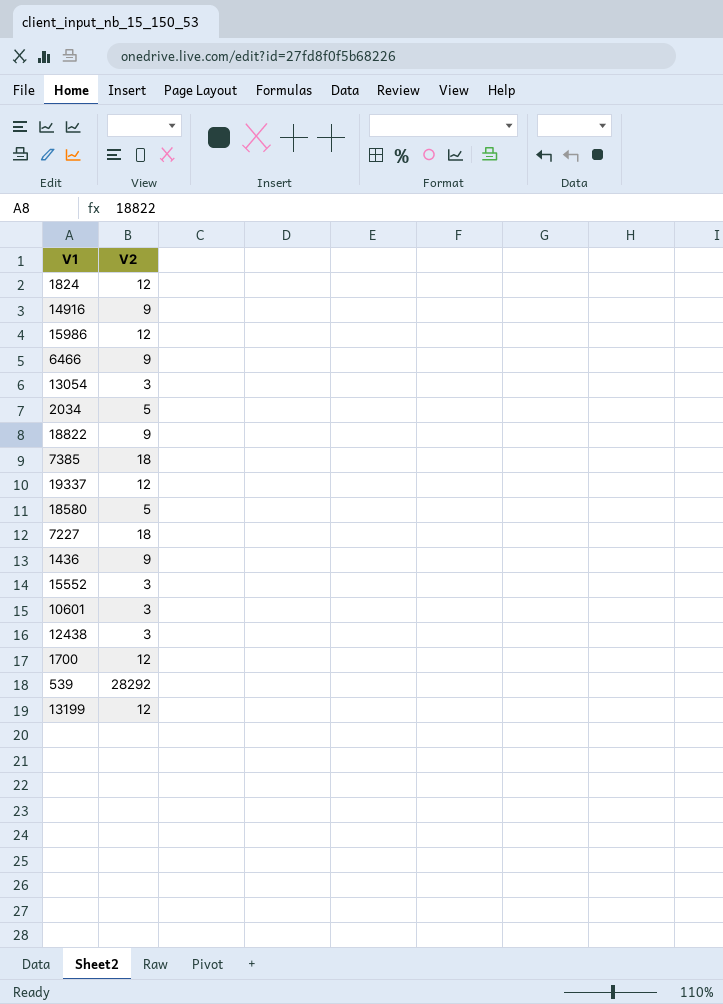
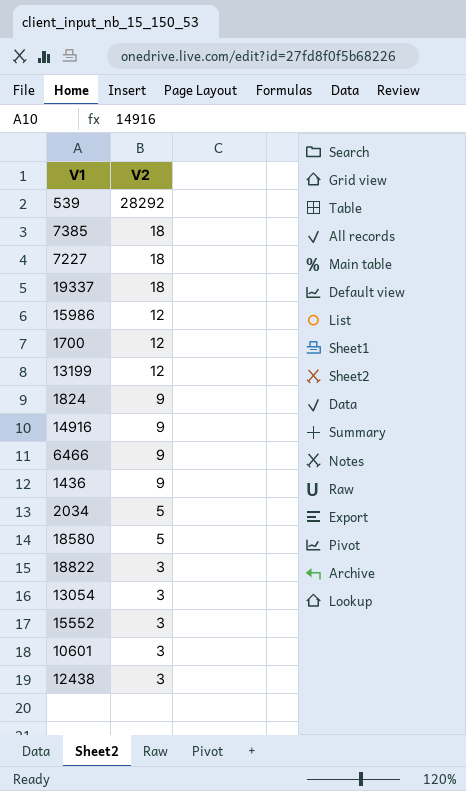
row order: none -> V2 descending
19337 | V2: 12 -> 18
1824 | V2: 12 -> 9
18822 | V2: 9 -> 3

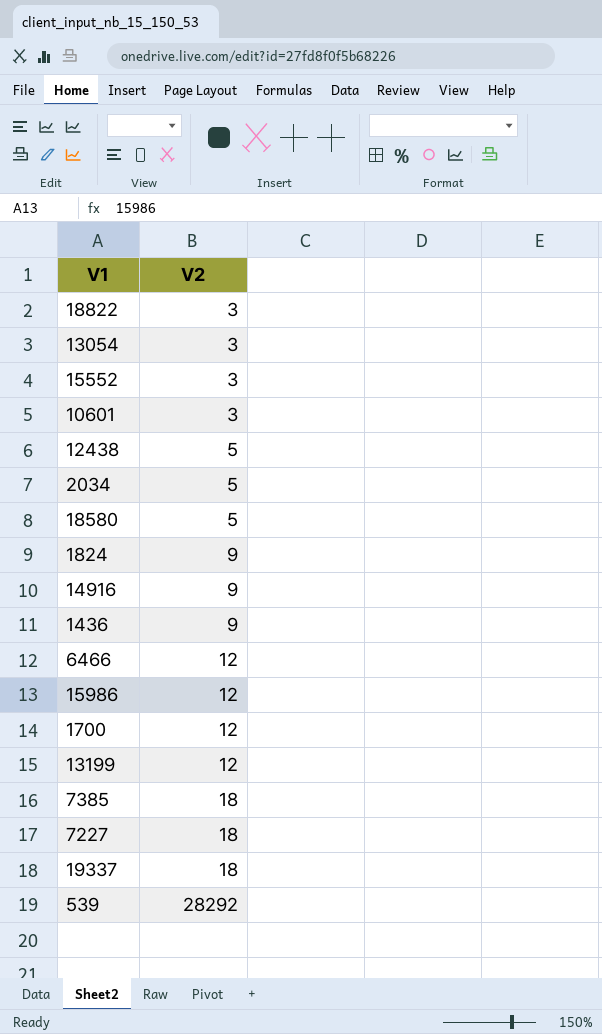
row order: V2 descending -> V2 ascending
12438 | V2: 3 -> 5
6466 | V2: 9 -> 12

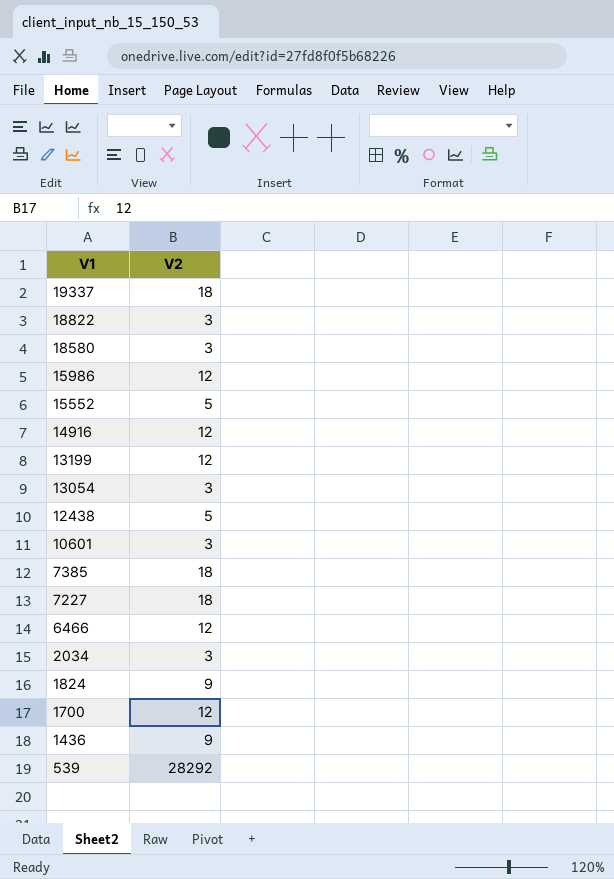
row order: V2 ascending -> V1 descending
18580 | V2: 5 -> 3
15552 | V2: 3 -> 5
14916 | V2: 9 -> 12
2034 | V2: 5 -> 3

